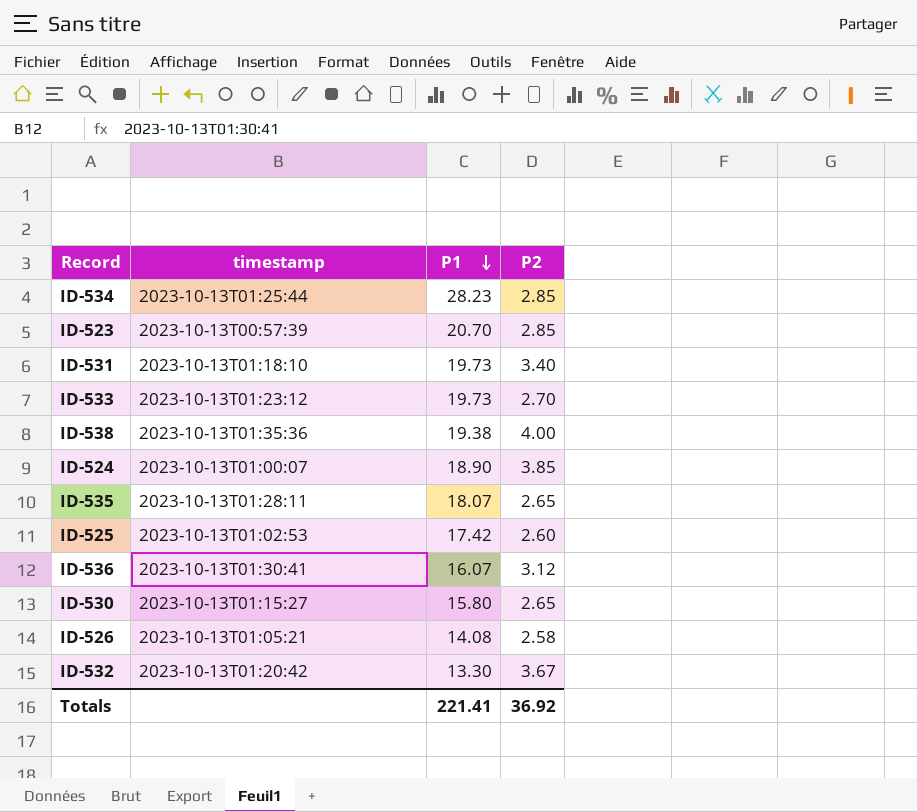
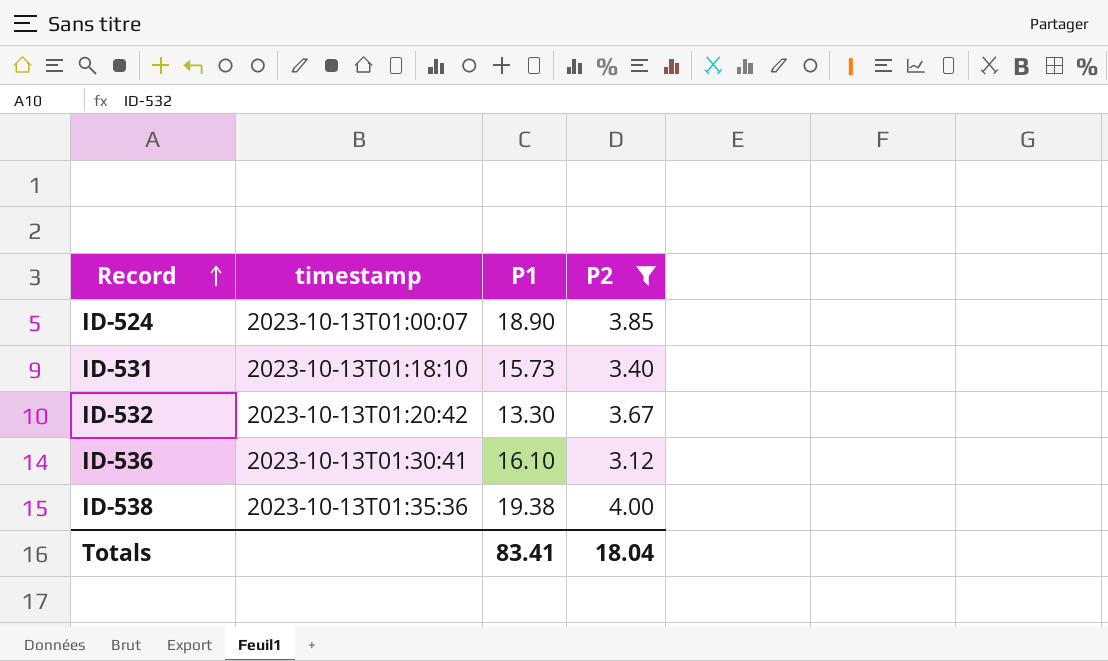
filter: none -> P2 >= 3.12
row order: P1 descending -> Record ascending
ID-531 | P1: 19.73 -> 15.73
ID-536 | P1: 16.07 -> 16.10
Totals | P1: 221.41 -> 83.41
Totals | P2: 36.92 -> 18.04

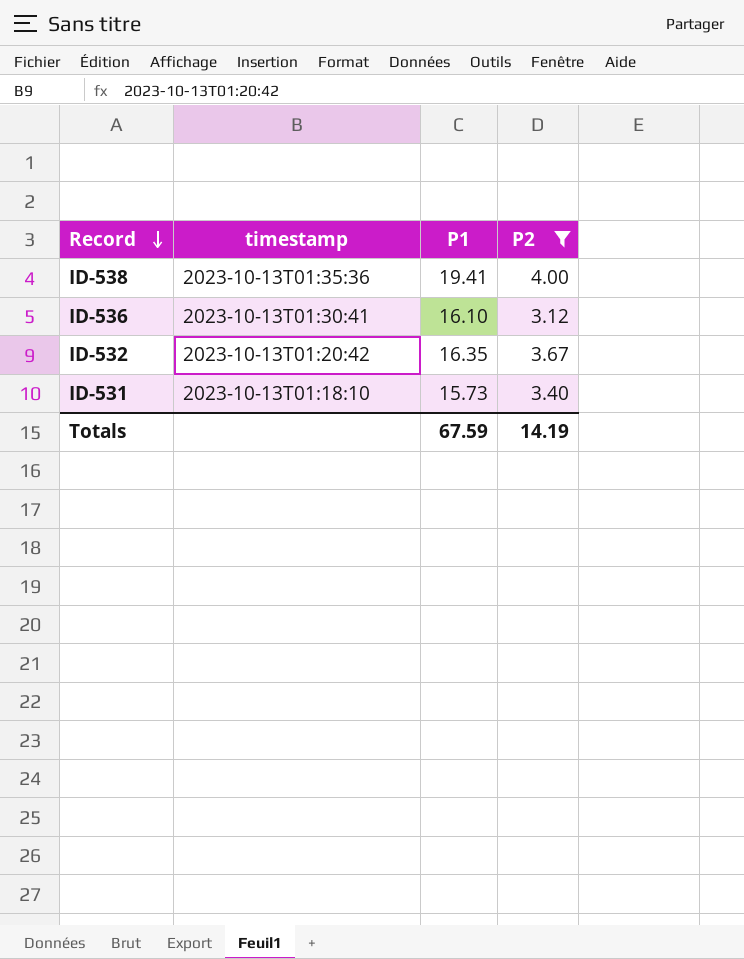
row order: Record ascending -> Record descending
row ID-524: 2023-10-13T01:00:07 | 18.90 | 3.85 -> none
ID-538 | P1: 19.38 -> 19.41
ID-532 | P1: 13.30 -> 16.35
Totals | P1: 83.41 -> 67.59
Totals | P2: 18.04 -> 14.19

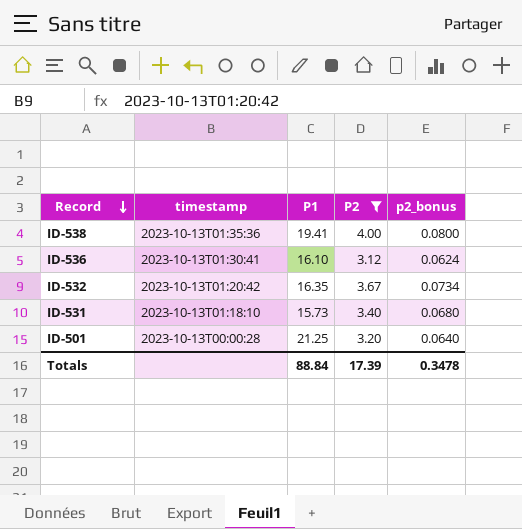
column p2_bonus | formula: none -> [P2] * 0.02
row ID-501: none -> 2023-10-13T00:00:28 | 21.25 | 3.20 | 0.0640
Totals | P1: 67.59 -> 88.84
Totals | P2: 14.19 -> 17.39

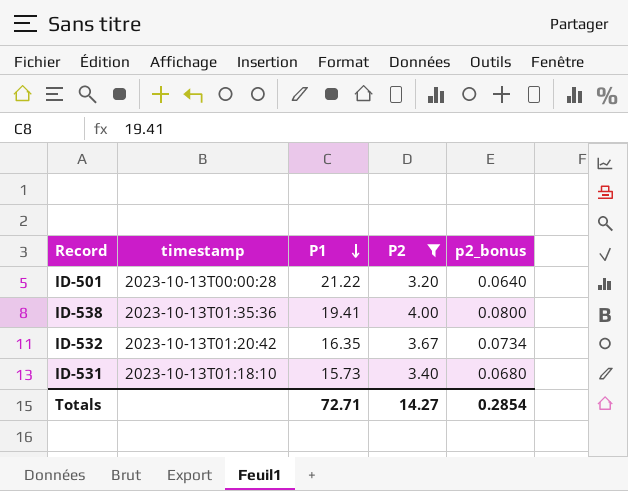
row order: Record descending -> P1 descending
row ID-536: 2023-10-13T01:30:41 | 16.10 | 3.12 | 0.0624 -> none
ID-501 | P1: 21.25 -> 21.22
Totals | P1: 88.84 -> 72.71
Totals | P2: 17.39 -> 14.27
Totals | p2_bonus: 0.3478 -> 0.2854

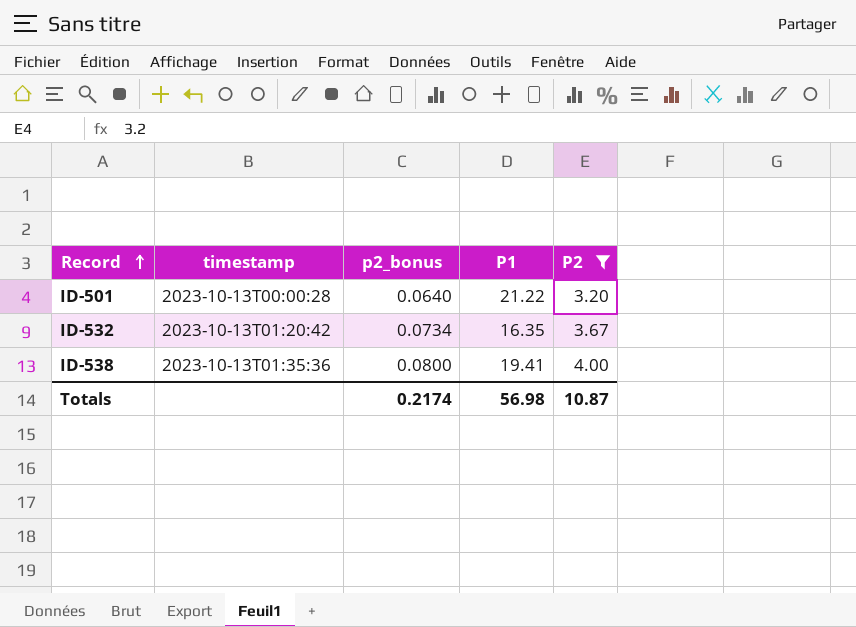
row order: P1 descending -> Record ascending
column p2_bonus | position: 5 -> 3
row ID-531: 2023-10-13T01:18:10 | 15.73 | 3.40 | 0.0680 -> none
Totals | p2_bonus: 0.2854 -> 0.2174
Totals | P1: 72.71 -> 56.98
Totals | P2: 14.27 -> 10.87

